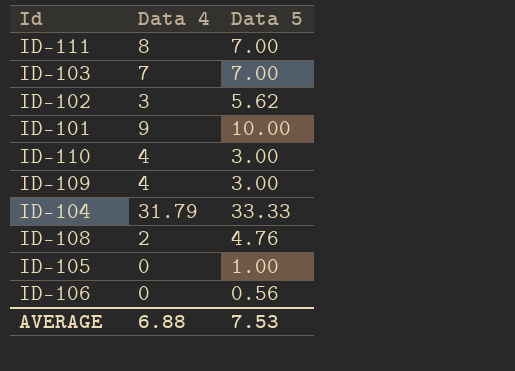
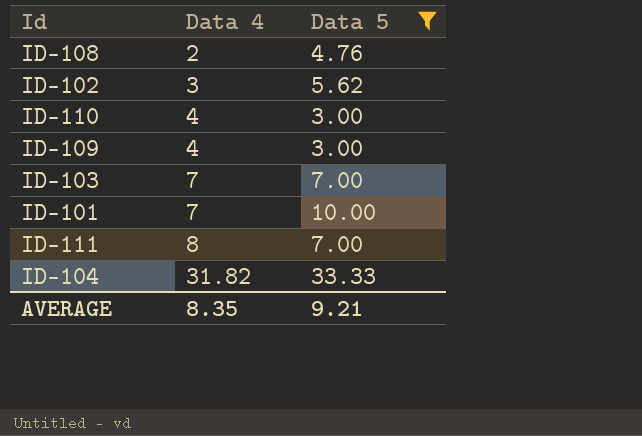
filter: none -> Data 5 >= 3.00
row order: none -> Data 4 ascending
ID-101 | Data 4: 9 -> 7
ID-104 | Data 4: 31.79 -> 31.82
AVERAGE | Data 4: 6.88 -> 8.35
AVERAGE | Data 5: 7.53 -> 9.21

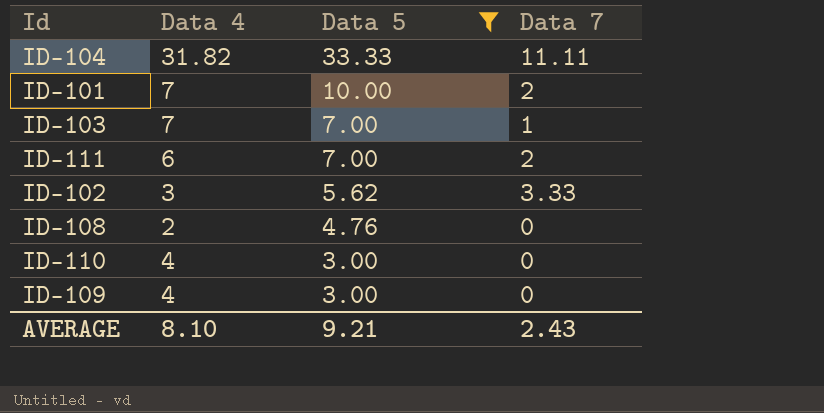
row order: Data 4 ascending -> Data 5 descending
column Data 7 | position: none -> 4
ID-111 | Data 4: 8 -> 6
AVERAGE | Data 4: 8.35 -> 8.10

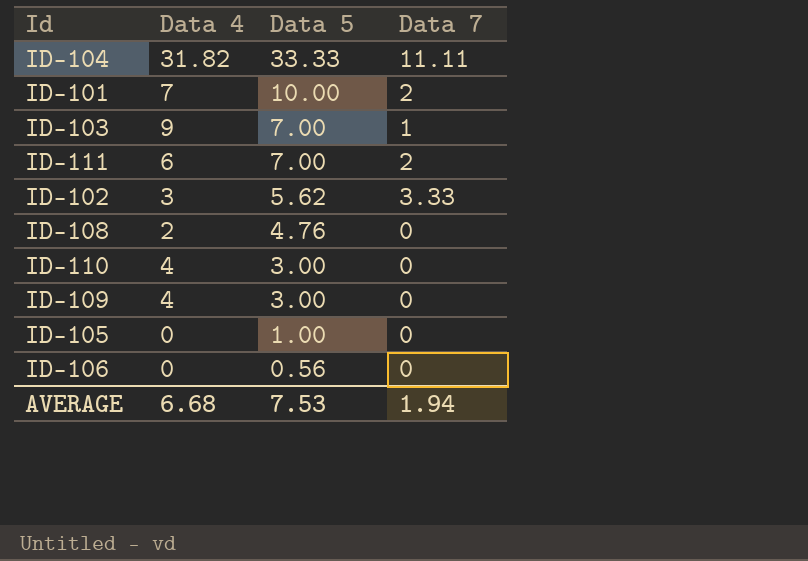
filter: Data 5 >= 3.00 -> none
ID-103 | Data 4: 7 -> 9
AVERAGE | Data 4: 8.10 -> 6.68
AVERAGE | Data 5: 9.21 -> 7.53
AVERAGE | Data 7: 2.43 -> 1.94

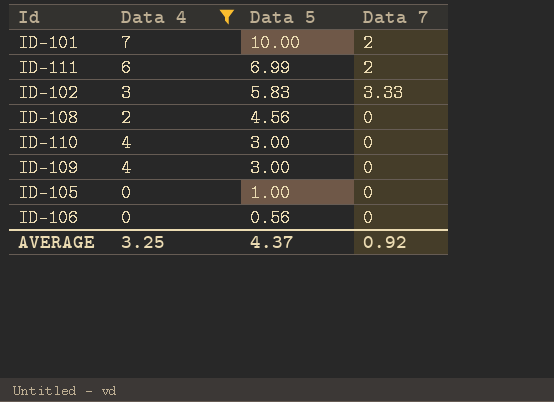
filter: none -> Data 4 <= 7
ID-111 | Data 5: 7.00 -> 6.99
ID-102 | Data 5: 5.62 -> 5.83
ID-108 | Data 5: 4.76 -> 4.56
AVERAGE | Data 4: 6.68 -> 3.25
AVERAGE | Data 5: 7.53 -> 4.37
AVERAGE | Data 7: 1.94 -> 0.92

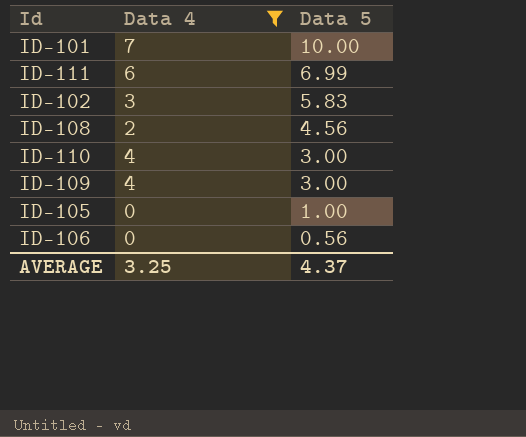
column Data 7 | position: 4 -> none

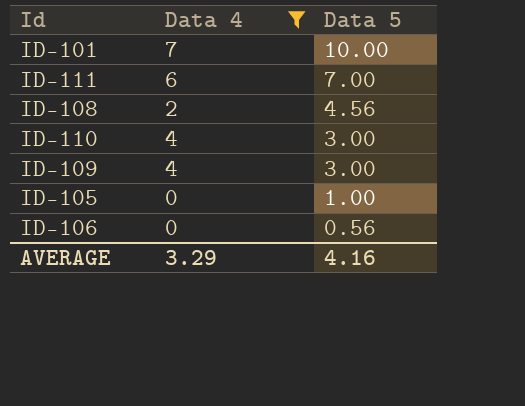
row ID-102: 3 | 5.83 -> none
ID-111 | Data 5: 6.99 -> 7.00
AVERAGE | Data 4: 3.25 -> 3.29
AVERAGE | Data 5: 4.37 -> 4.16

